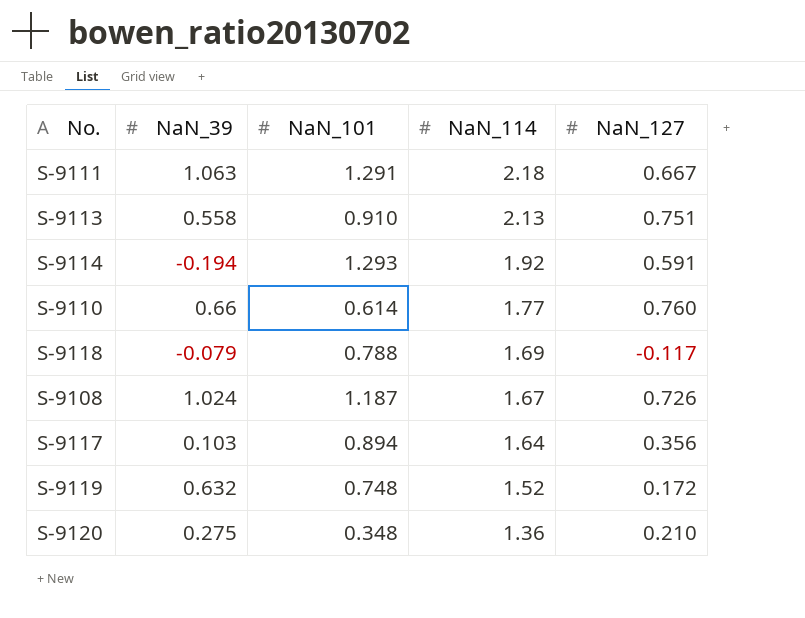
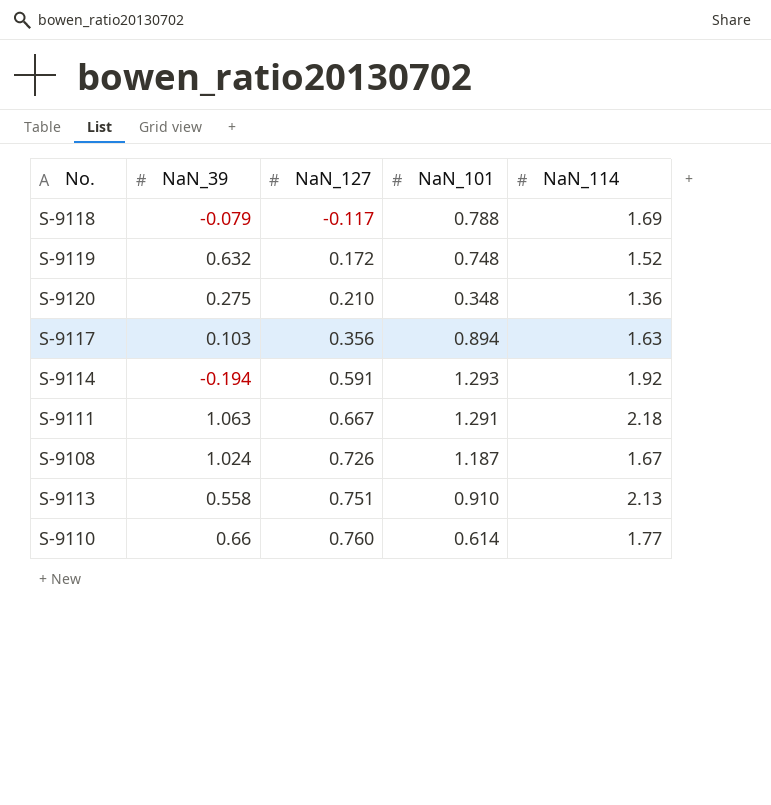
row order: NaN_114 descending -> NaN_127 ascending
column NaN_127 | position: 5 -> 3
S-9117 | NaN_114: 1.64 -> 1.63

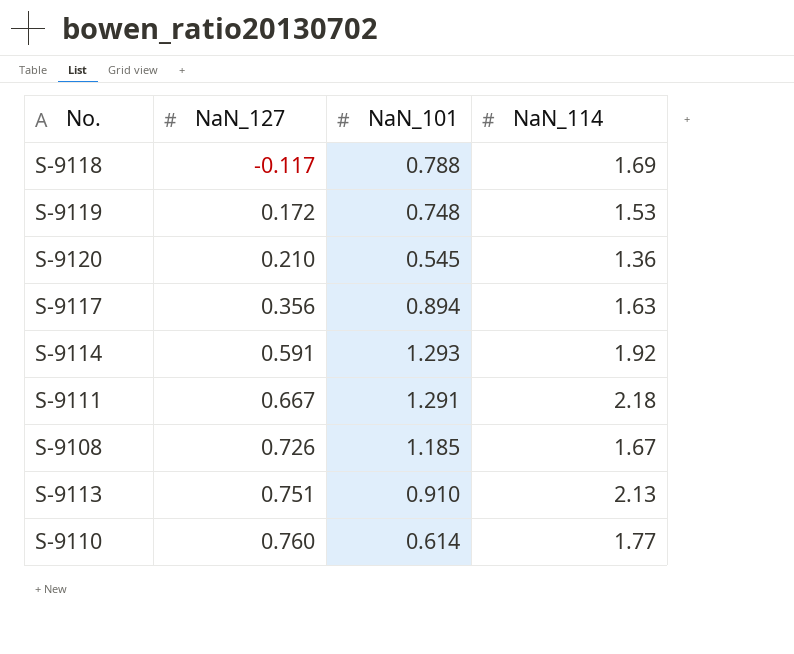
column NaN_39 | position: 2 -> none
S-9119 | NaN_114: 1.52 -> 1.53
S-9120 | NaN_101: 0.348 -> 0.545
S-9108 | NaN_101: 1.187 -> 1.185

